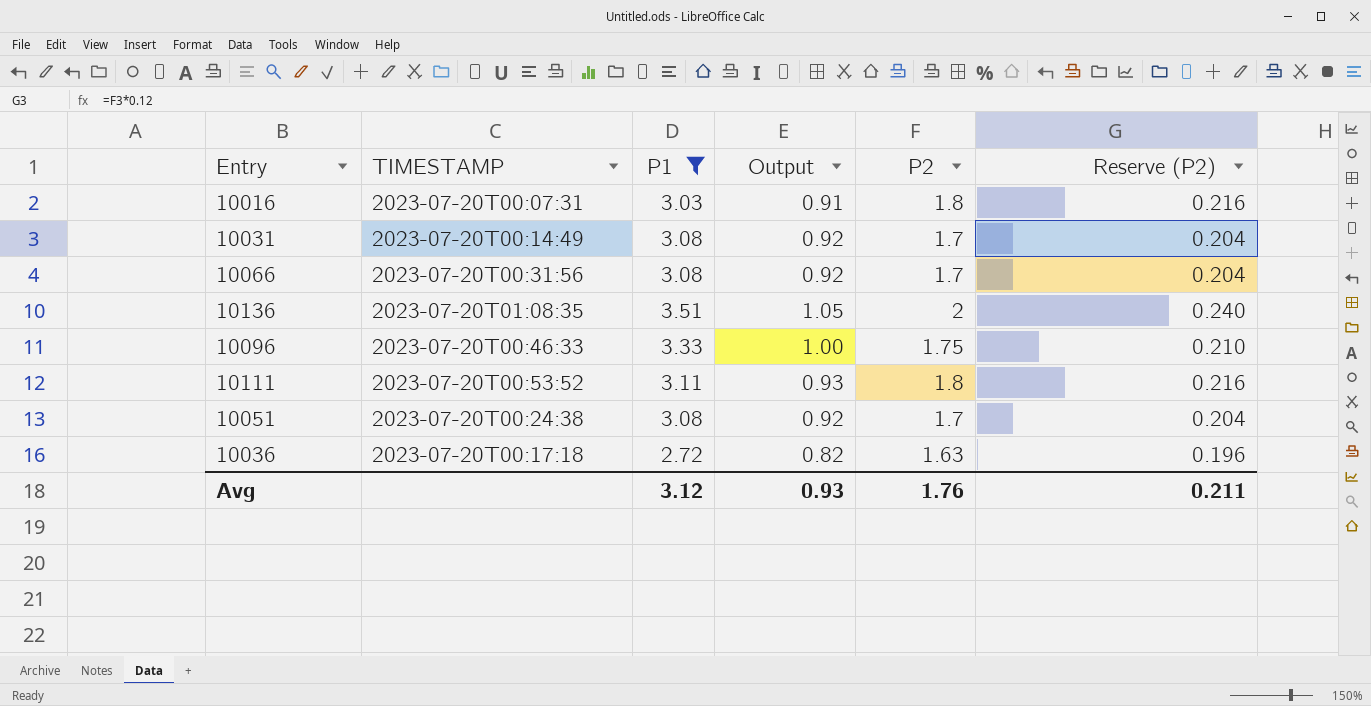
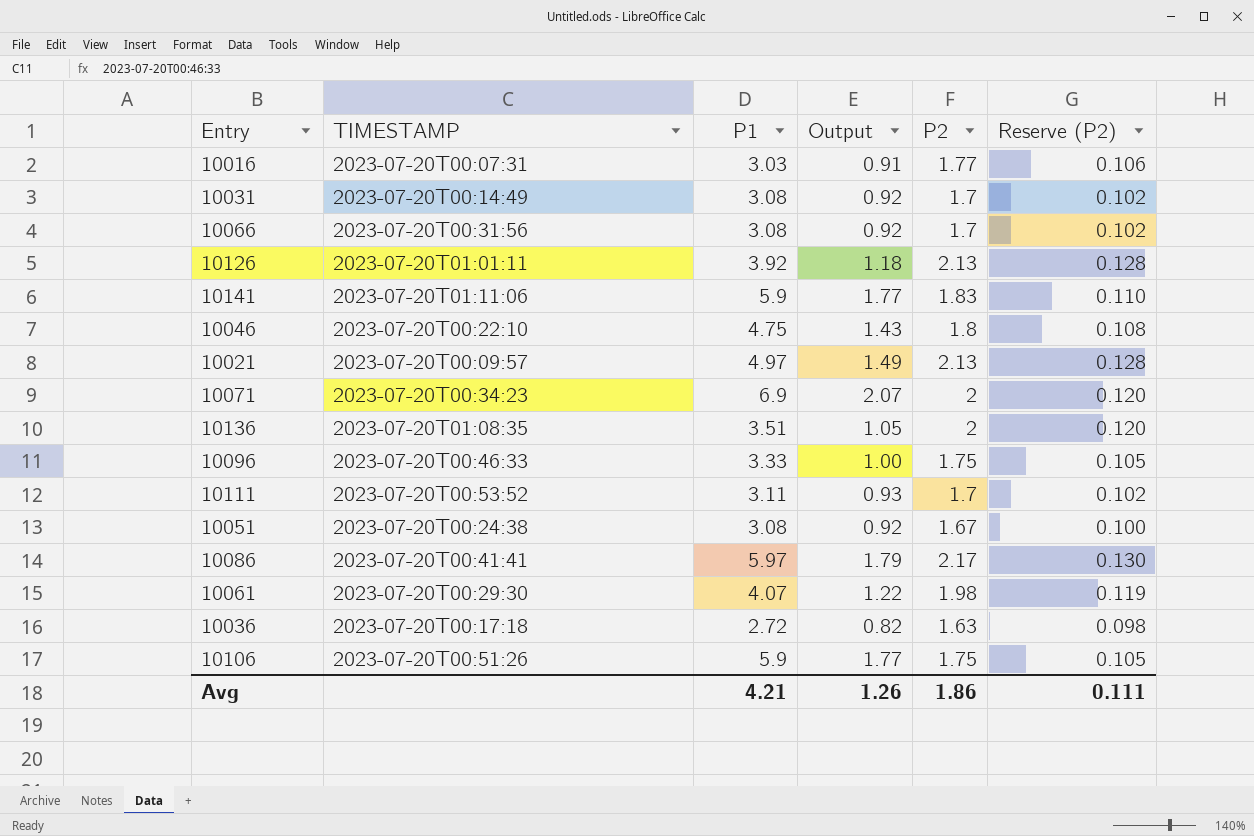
filter: P1 <= 3.51 -> none
column Reserve (P2) | formula: [P2] * 0.12 -> [P2] * 0.06
10016 | P2: 1.8 -> 1.77
10111 | P2: 1.8 -> 1.7
10051 | P2: 1.7 -> 1.67
Avg | P1: 3.12 -> 4.21
Avg | Output: 0.93 -> 1.26
Avg | P2: 1.76 -> 1.86
Avg | Reserve (P2): 0.211 -> 0.111

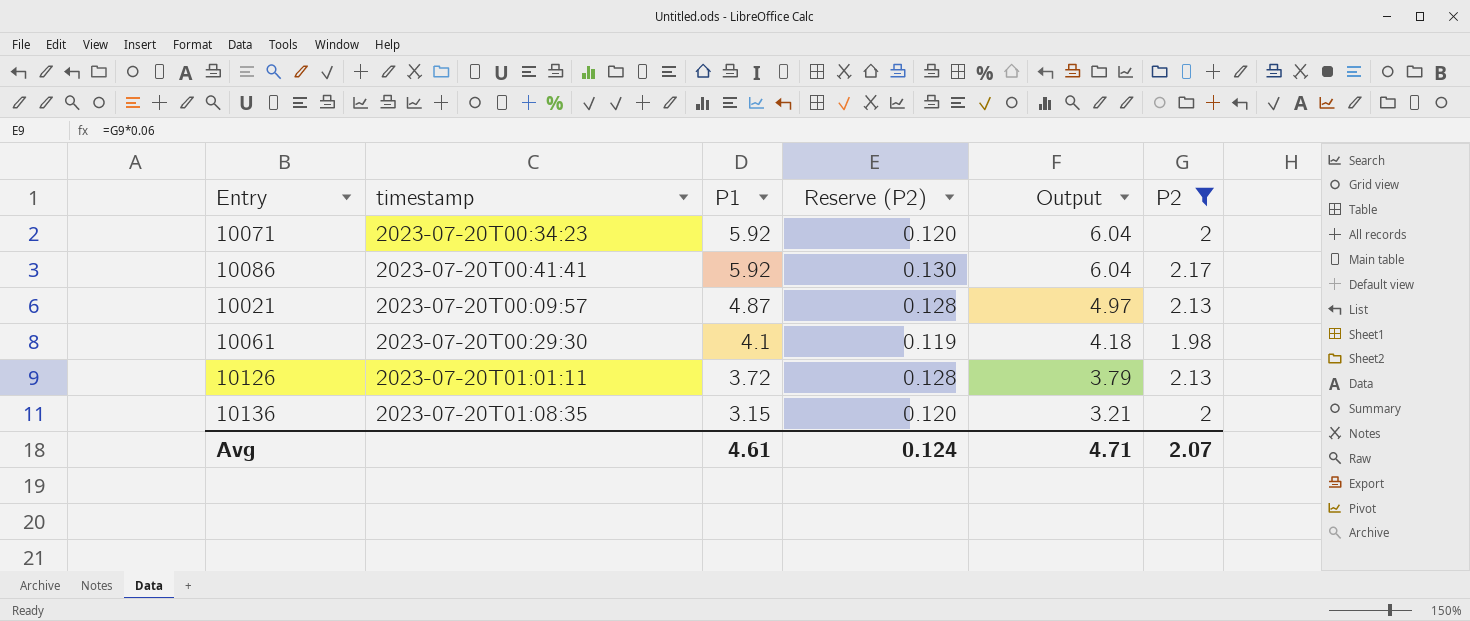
filter: none -> P2 >= 1.98
row order: none -> P1 descending
column name: TIMESTAMP -> timestamp
column Reserve (P2) | position: 6 -> 4
column Output | formula: [P1] * 0.3 -> [P1] * 1.02
10071 | P1: 6.9 -> 5.92
10086 | P1: 5.97 -> 5.92
10021 | P1: 4.97 -> 4.87
10061 | P1: 4.07 -> 4.1
10126 | P1: 3.92 -> 3.72
10136 | P1: 3.51 -> 3.15
Avg | P1: 4.21 -> 4.61
Avg | Reserve (P2): 0.111 -> 0.124
Avg | Output: 1.26 -> 4.71
Avg | P2: 1.86 -> 2.07

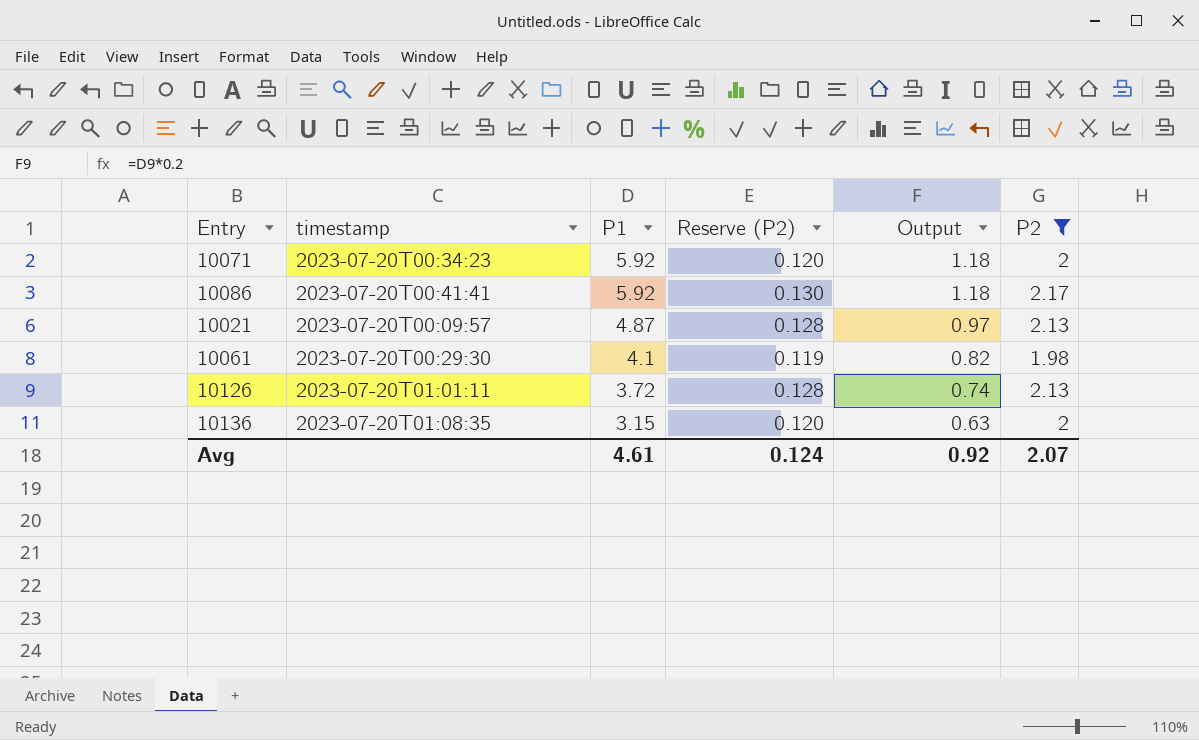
column Output | formula: [P1] * 1.02 -> [P1] * 0.2
Avg | Output: 4.71 -> 0.92

